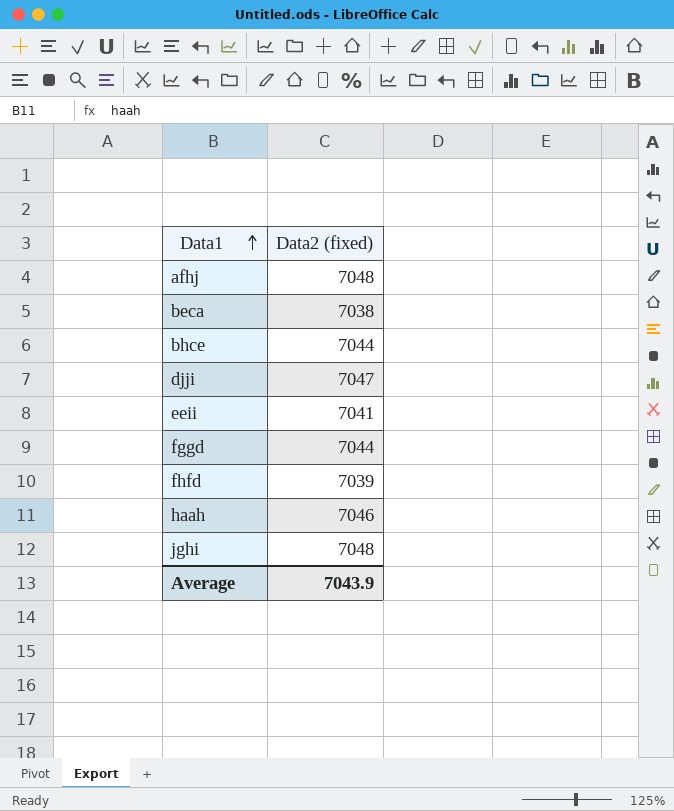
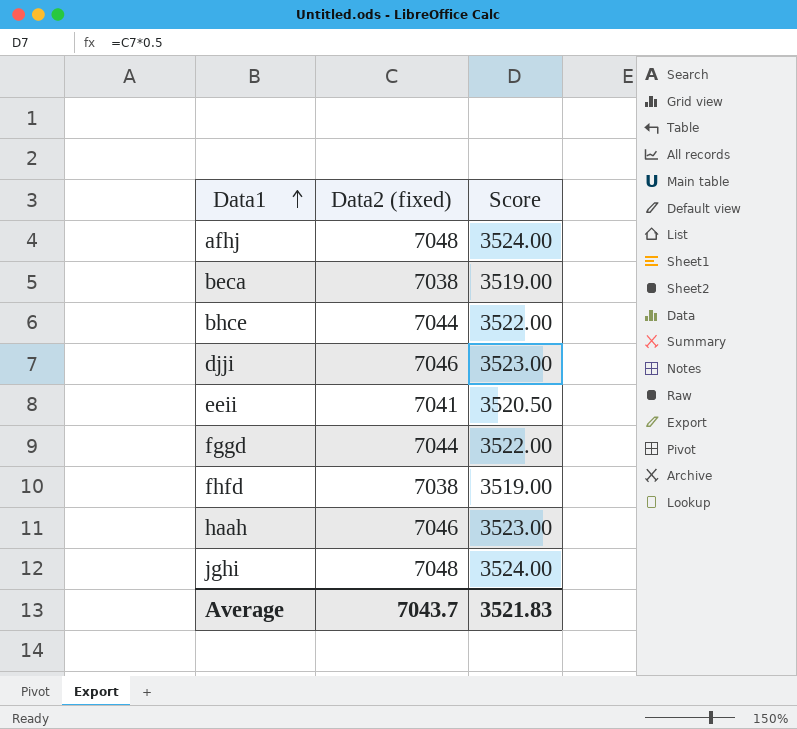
column Score | formula: none -> [Data2 (fixed)] * 0.5
djji | Data2 (fixed): 7047 -> 7046
fhfd | Data2 (fixed): 7039 -> 7038
Average | Data2 (fixed): 7043.9 -> 7043.7

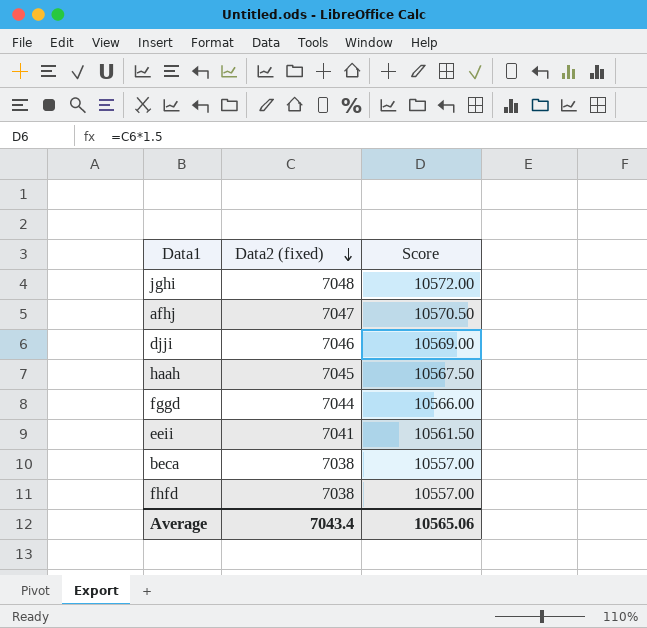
row order: Data1 ascending -> Data2 (fixed) descending
column Score | formula: [Data2 (fixed)] * 0.5 -> [Data2 (fixed)] * 1.5
row bhce: 7044 | 3522.00 -> none
afhj | Data2 (fixed): 7048 -> 7047
haah | Data2 (fixed): 7046 -> 7045
Average | Data2 (fixed): 7043.7 -> 7043.4
Average | Score: 3521.83 -> 10565.06

